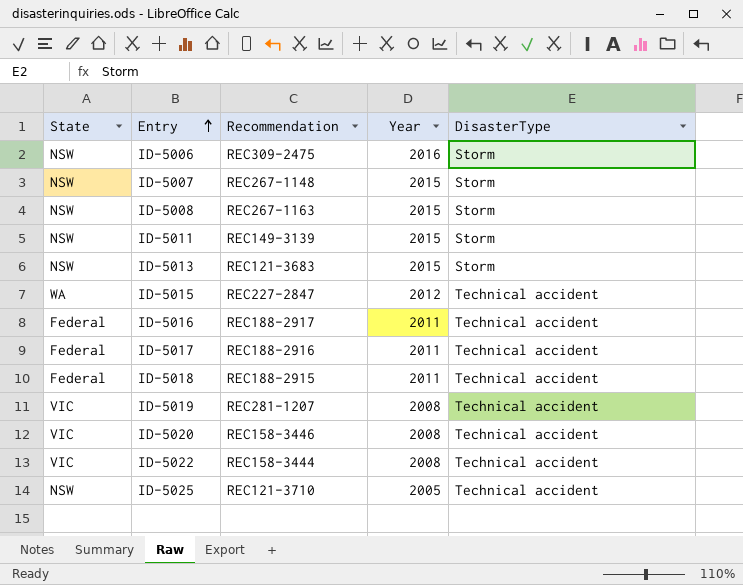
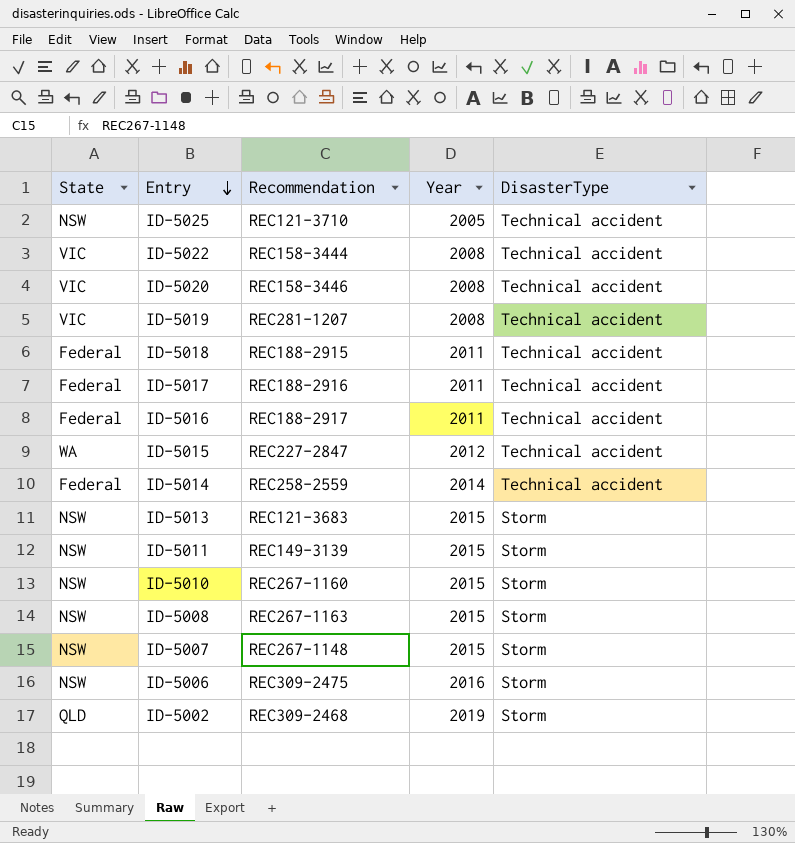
row order: Entry ascending -> Entry descending
row ID-5014: none -> Federal | REC258-2559 | 2014 | Technical accident
row ID-5010: none -> NSW | REC267-1160 | 2015 | Storm
row ID-5002: none -> QLD | REC309-2468 | 2019 | Storm

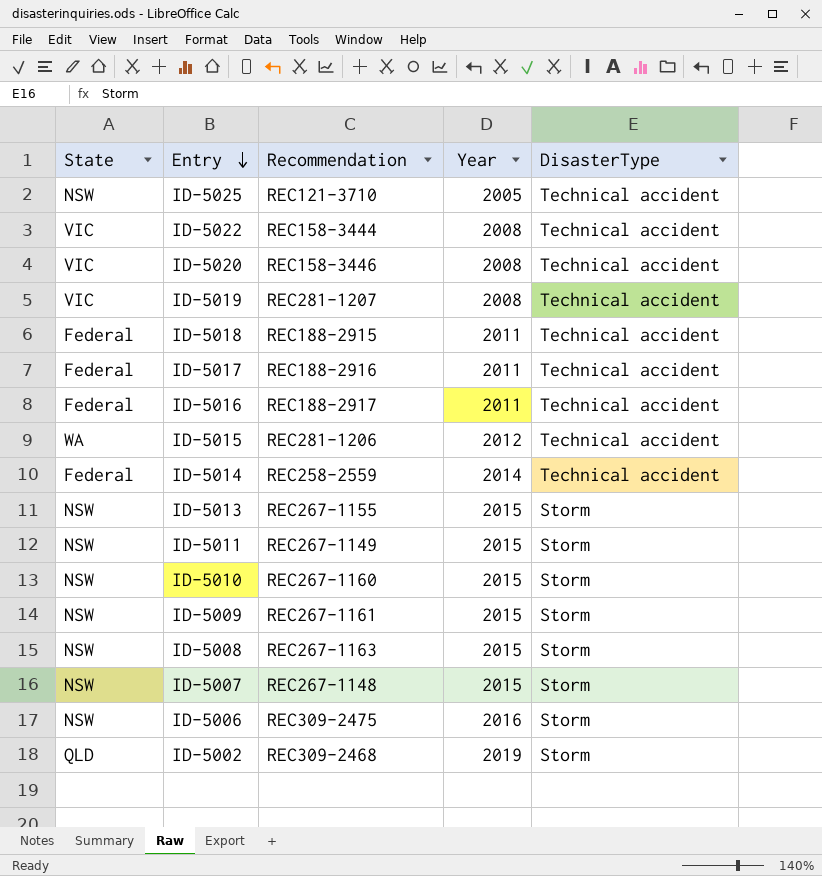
ID-5015 | Recommendation: REC227-2847 -> REC281-1206
ID-5013 | Recommendation: REC121-3683 -> REC267-1155
ID-5011 | Recommendation: REC149-3139 -> REC267-1149
row ID-5009: none -> NSW | REC267-1161 | 2015 | Storm

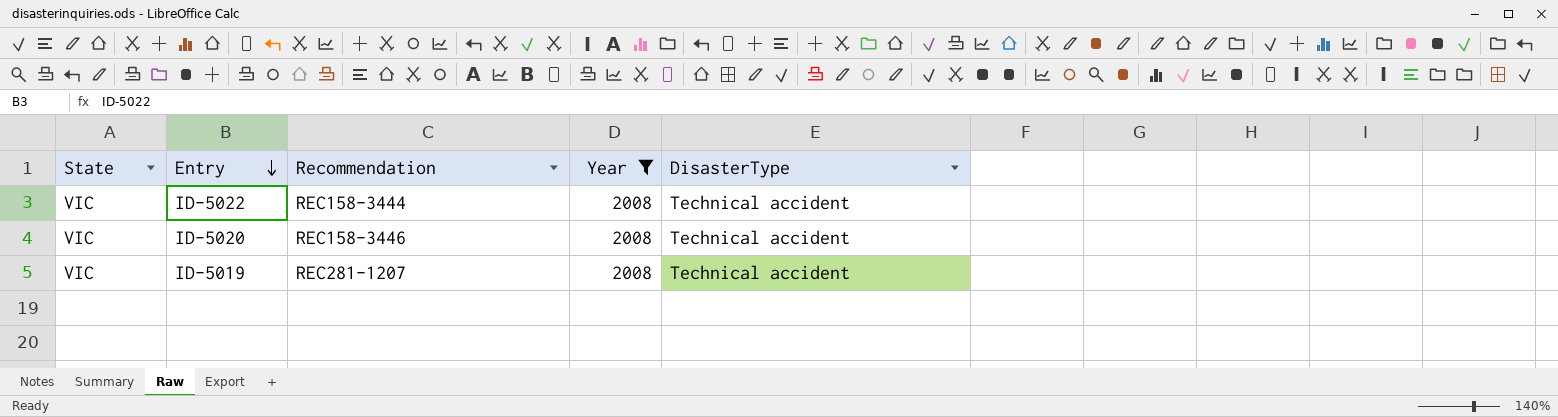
filter: none -> Year = 2008

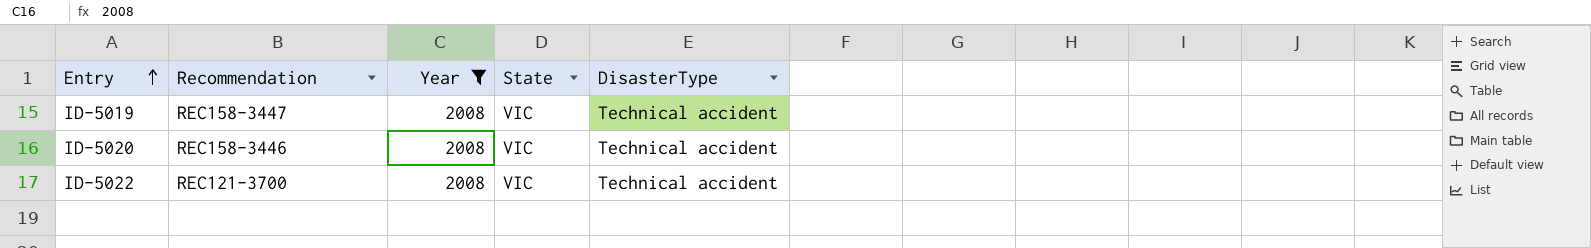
row order: Entry descending -> Entry ascending
column State | position: 1 -> 4
ID-5019 | Recommendation: REC281-1207 -> REC158-3447
ID-5022 | Recommendation: REC158-3444 -> REC121-3700

